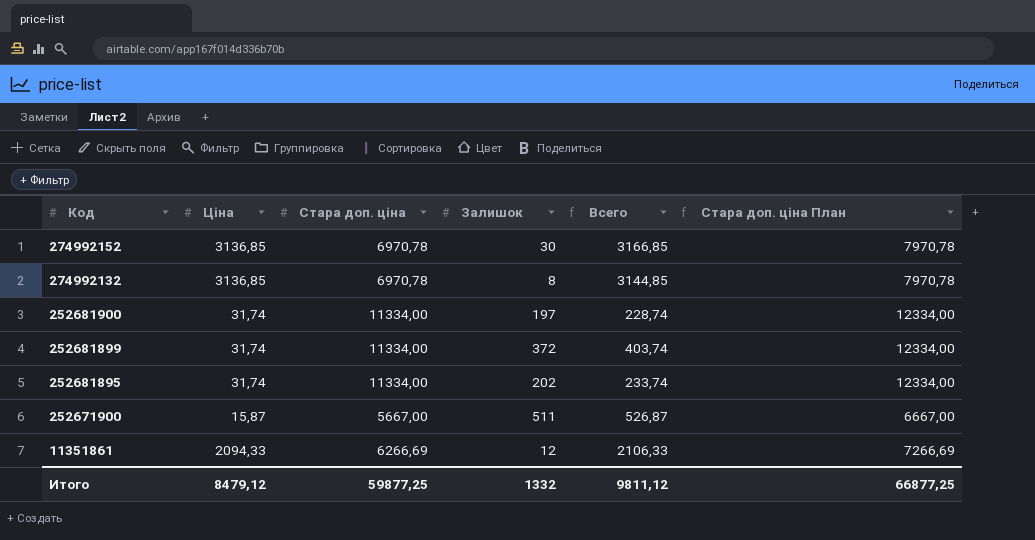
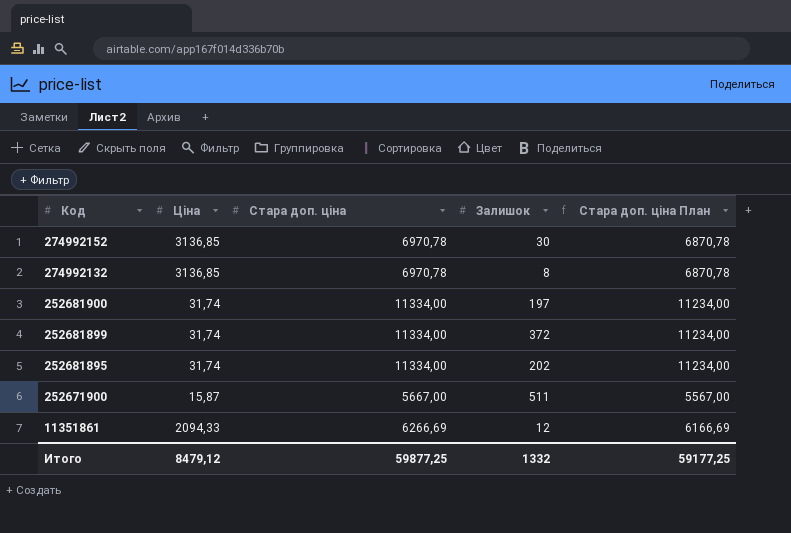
column Всего | formula: [Ціна] + [Залишок] -> none
column Стара доп. ціна План | formula: [Стара доп. ціна] + 1000 -> [Стара доп. ціна] - 100
Итого | Стара доп. ціна План: 66877,25 -> 59177,25

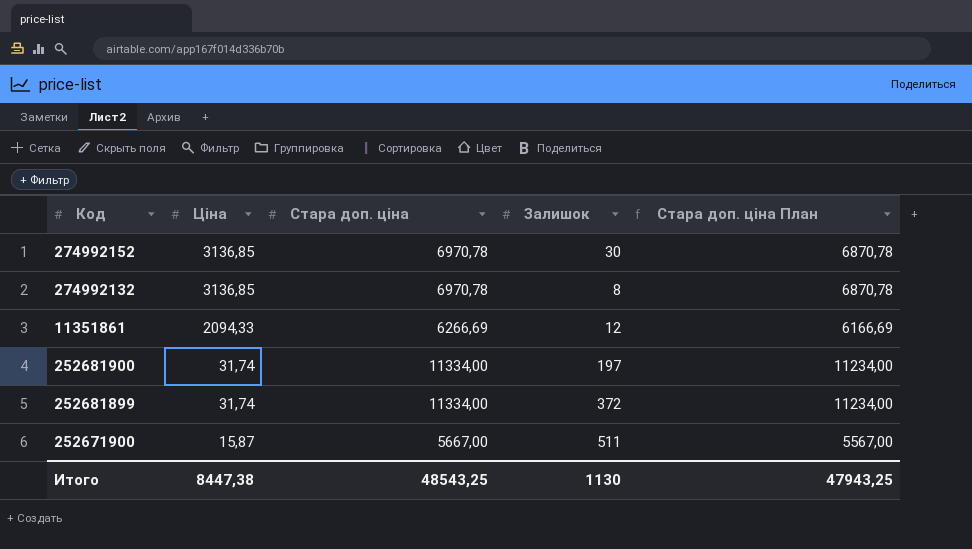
row order: Код descending -> Ціна descending
row 252681895: 31,74 | 11334,00 | 202 | 11234,00 -> none
Итого | Ціна: 8479,12 -> 8447,38
Итого | Стара доп. ціна: 59877,25 -> 48543,25
Итого | Залишок: 1332 -> 1130
Итого | Стара доп. ціна План: 59177,25 -> 47943,25

